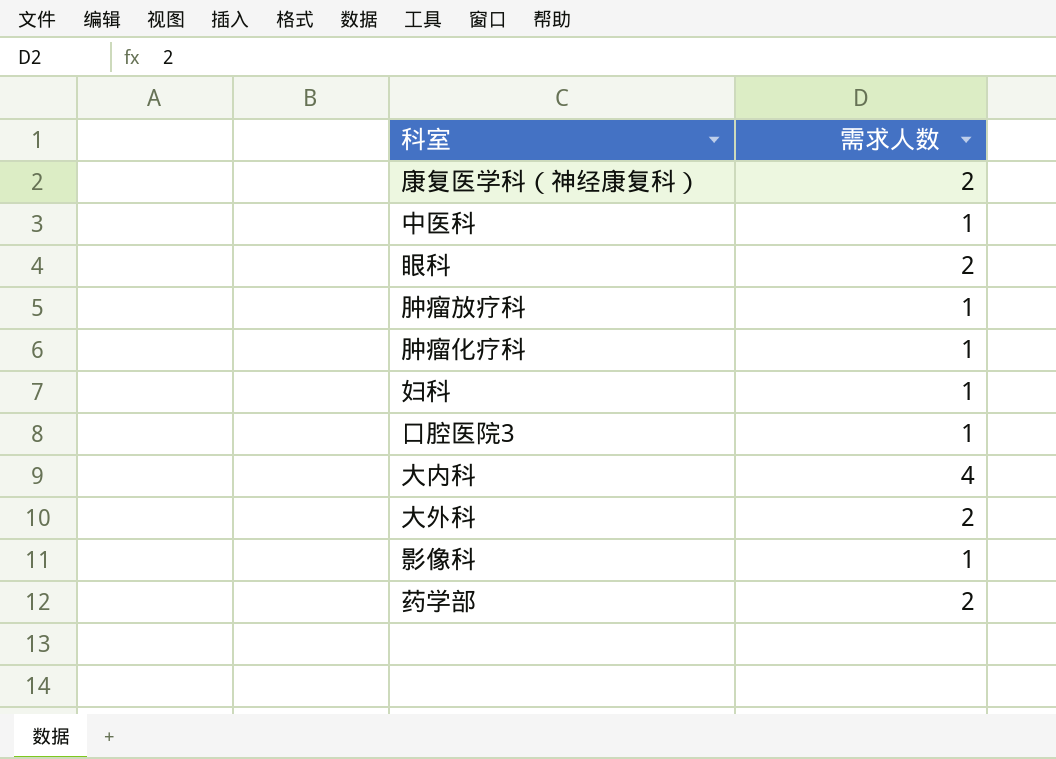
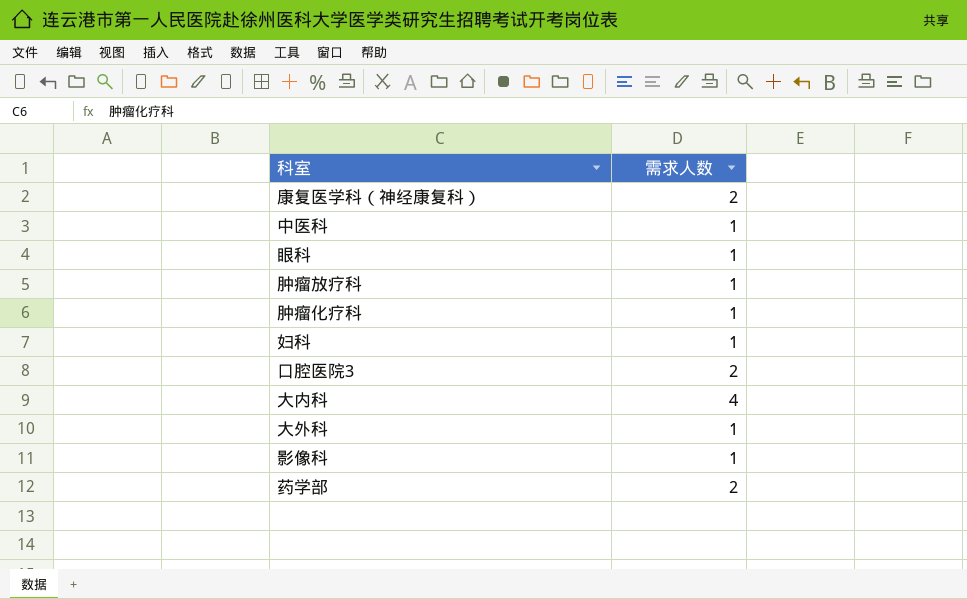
眼科 | 需求人数: 2 -> 1
口腔医院3 | 需求人数: 1 -> 2
大外科 | 需求人数: 2 -> 1

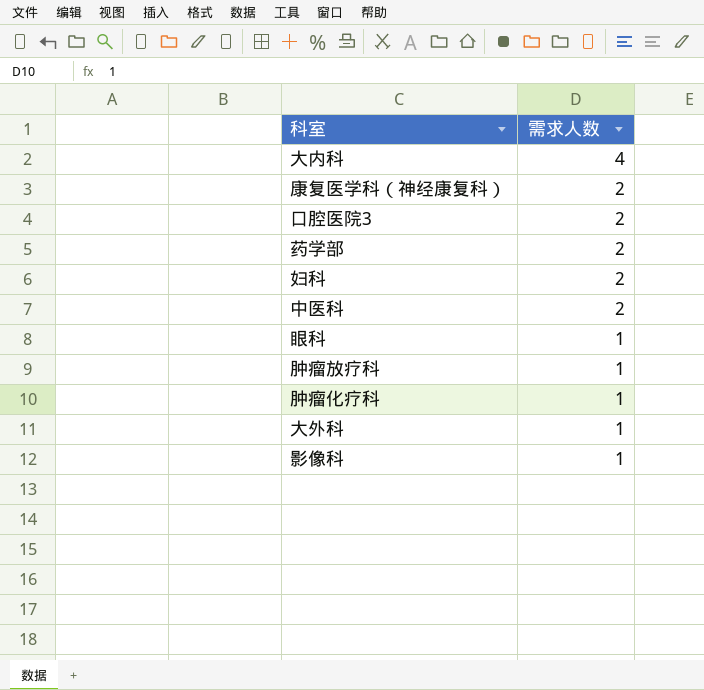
row order: none -> 需求人数 descending
妇科 | 需求人数: 1 -> 2
中医科 | 需求人数: 1 -> 2

